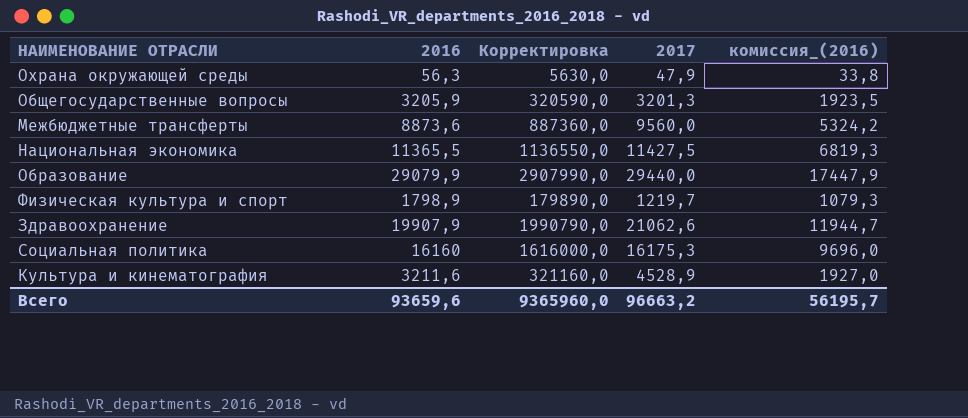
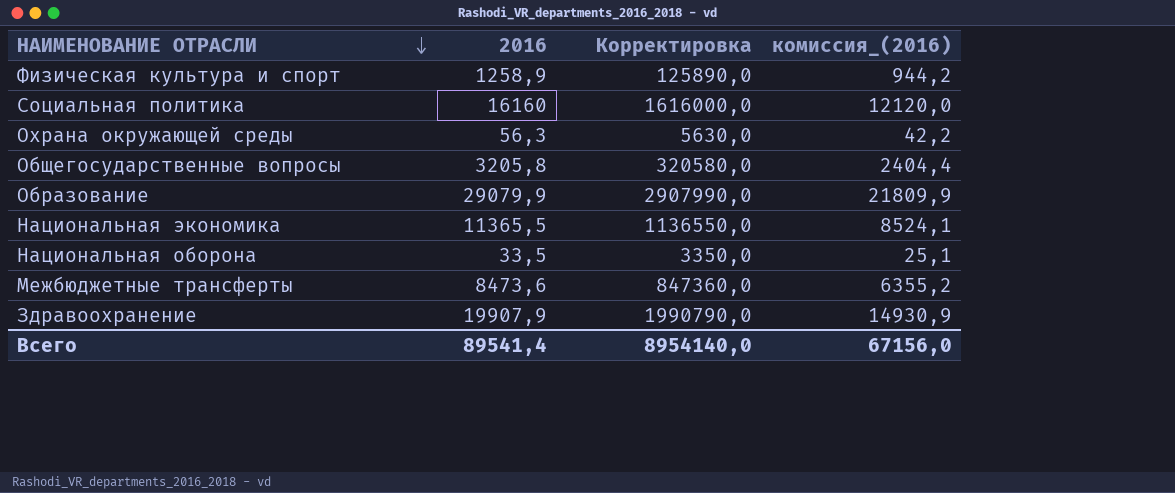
row order: none -> НАИМЕНОВАНИЕ ОТРАСЛИ descending
column 2017 | position: 4 -> none
column комиссия_(2016) | formula: [2016] * 0,6 -> [2016] * 0,75
row Культура и кинематография: 3211,6 | 321160,0 | 4528,9 | 1927,0 -> none
Физическая культура и спорт | 2016: 1798,9 -> 1258,9
Физическая культура и спорт | Корректировка: 179890,0 -> 125890,0
Общегосударственные вопросы | 2016: 3205,9 -> 3205,8
Общегосударственные вопросы | Корректировка: 320590,0 -> 320580,0
row Национальная оборона: none -> 33,5 | 3350,0 | 25,1
Межбюджетные трансферты | 2016: 8873,6 -> 8473,6
Межбюджетные трансферты | Корректировка: 887360,0 -> 847360,0
Всего | 2016: 93659,6 -> 89541,4
Всего | Корректировка: 9365960,0 -> 8954140,0
Всего | комиссия_(2016): 56195,7 -> 67156,0

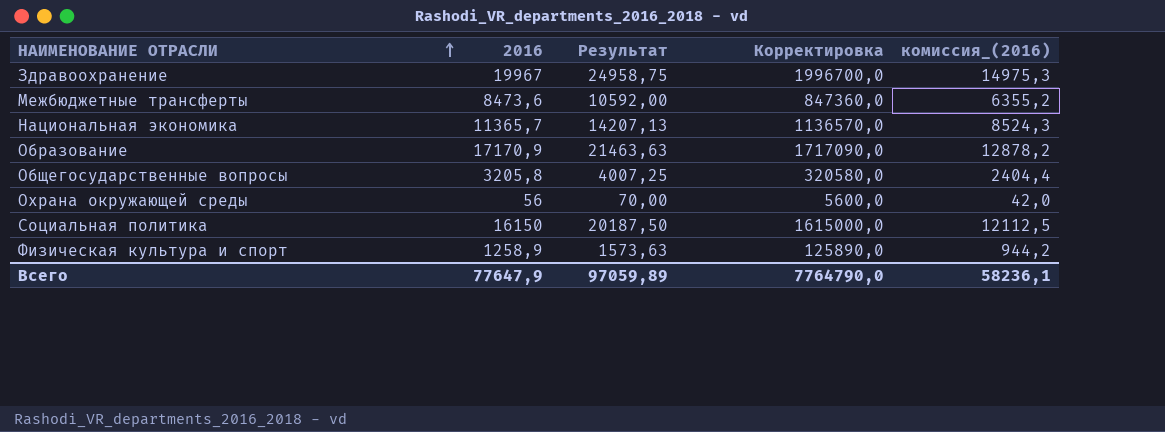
row order: НАИМЕНОВАНИЕ ОТРАСЛИ descending -> НАИМЕНОВАНИЕ ОТРАСЛИ ascending
column Результат | formula: none -> [2016] * 1,25
row Национальная оборона: 33,5 | 3350,0 | 25,1 -> none
Здравоохранение | 2016: 19907,9 -> 19967
Здравоохранение | Корректировка: 1990790,0 -> 1996700,0
Здравоохранение | комиссия_(2016): 14930,9 -> 14975,3
Национальная экономика | 2016: 11365,5 -> 11365,7
Национальная экономика | Корректировка: 1136550,0 -> 1136570,0
Национальная экономика | комиссия_(2016): 8524,1 -> 8524,3
Образование | 2016: 29079,9 -> 17170,9
Образование | Корректировка: 2907990,0 -> 1717090,0
Образование | комиссия_(2016): 21809,9 -> 12878,2
Охрана окружающей среды | 2016: 56,3 -> 56
Охрана окружающей среды | Корректировка: 5630,0 -> 5600,0
Охрана окружающей среды | комиссия_(2016): 42,2 -> 42,0
Социальная политика | 2016: 16160 -> 16150
Социальная политика | Корректировка: 1616000,0 -> 1615000,0
Социальная политика | комиссия_(2016): 12120,0 -> 12112,5
Всего | 2016: 89541,4 -> 77647,9
Всего | Корректировка: 8954140,0 -> 7764790,0
Всего | комиссия_(2016): 67156,0 -> 58236,1

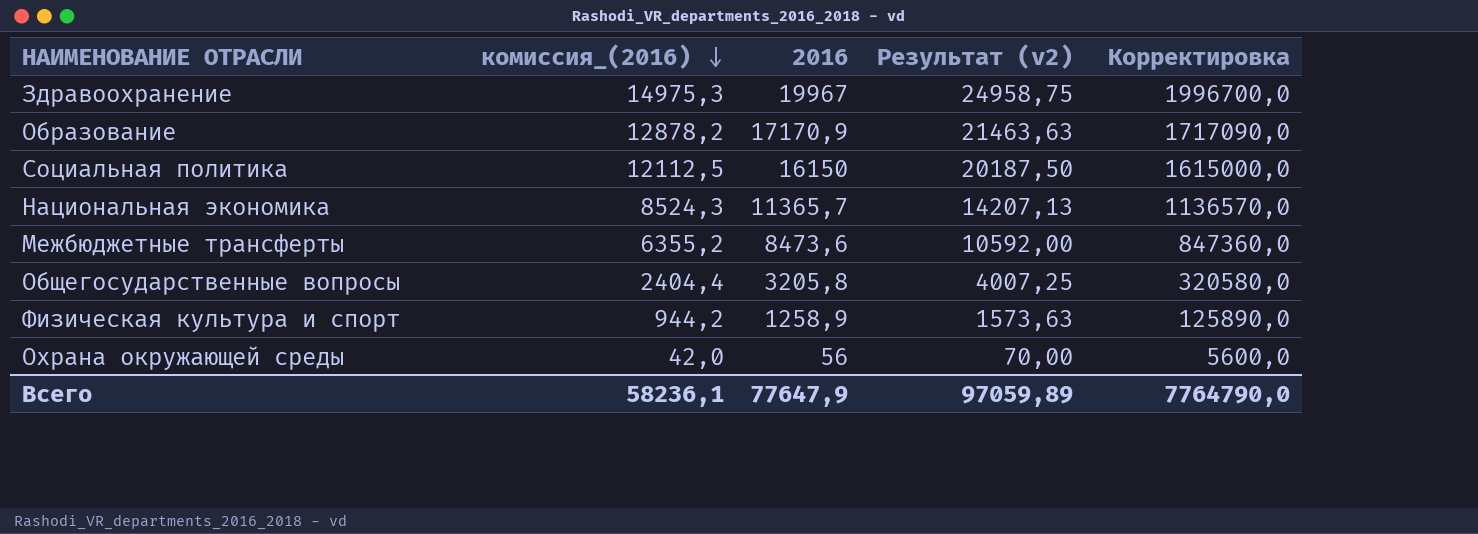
row order: НАИМЕНОВАНИЕ ОТРАСЛИ ascending -> комиссия_(2016) descending
column комиссия_(2016) | position: 5 -> 2
column name: Результат -> Результат (v2)

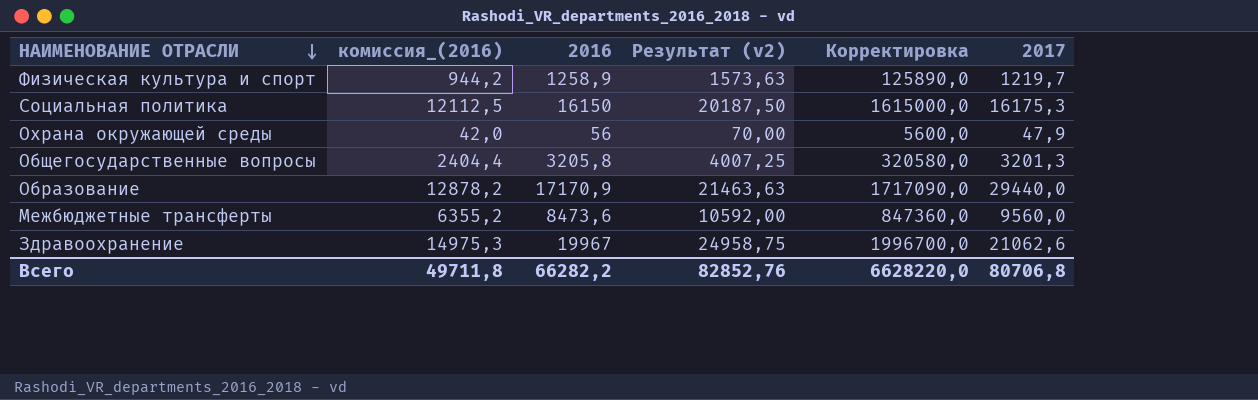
row order: комиссия_(2016) descending -> НАИМЕНОВАНИЕ ОТРАСЛИ descending
column 2017 | position: none -> 6
row Национальная экономика: 8524,3 | 11365,7 | 14207,13 | 1136570,0 -> none
Всего | комиссия_(2016): 58236,1 -> 49711,8
Всего | 2016: 77647,9 -> 66282,2
Всего | Результат (v2): 97059,89 -> 82852,76
Всего | Корректировка: 7764790,0 -> 6628220,0

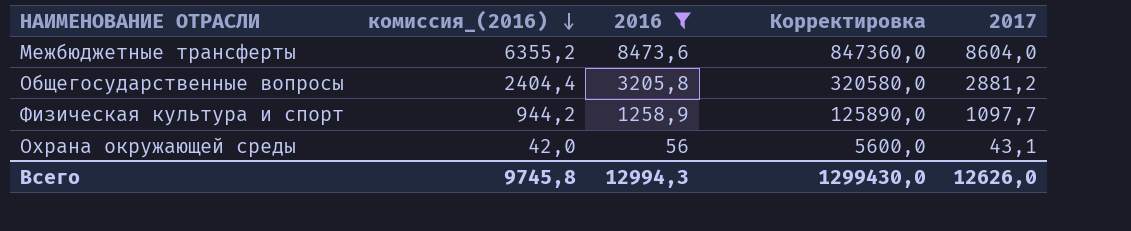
filter: none -> 2016 <= 8473,6
row order: НАИМЕНОВАНИЕ ОТРАСЛИ descending -> комиссия_(2016) descending
column Результат (v2) | formula: [2016] * 1,25 -> none
Межбюджетные трансферты | 2017: 9560,0 -> 8604,0
Общегосударственные вопросы | 2017: 3201,3 -> 2881,2
Физическая культура и спорт | 2017: 1219,7 -> 1097,7
Охрана окружающей среды | 2017: 47,9 -> 43,1
Всего | комиссия_(2016): 49711,8 -> 9745,8
Всего | 2016: 66282,2 -> 12994,3
Всего | Корректировка: 6628220,0 -> 1299430,0
Всего | 2017: 80706,8 -> 12626,0

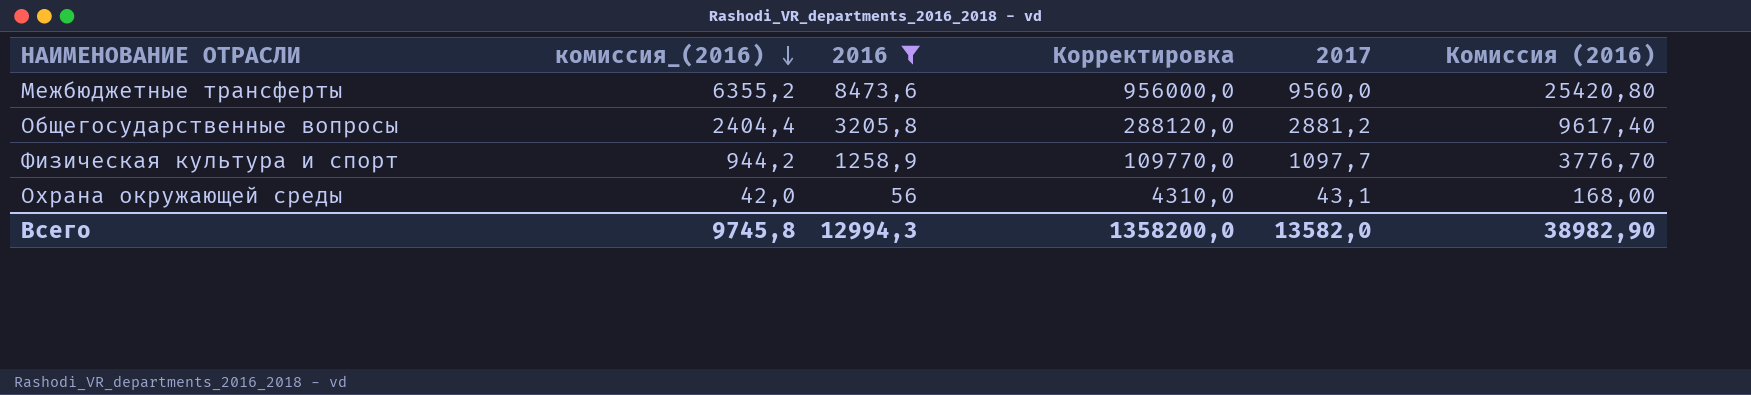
column Корректировка | formula: [2016] * 100 -> [2017] * 100
column Комиссия (2016) | formula: none -> [2016] * 3
Межбюджетные трансферты | 2017: 8604,0 -> 9560,0
Всего | Корректировка: 1299430,0 -> 1358200,0
Всего | 2017: 12626,0 -> 13582,0

